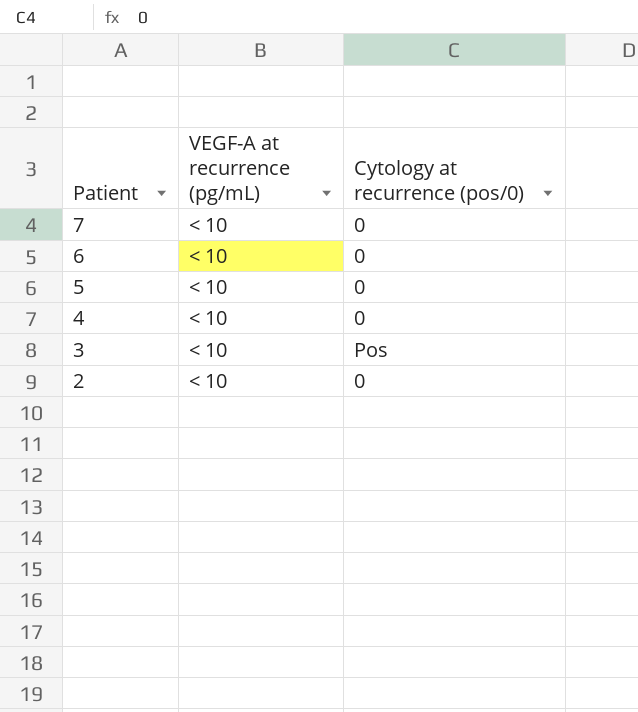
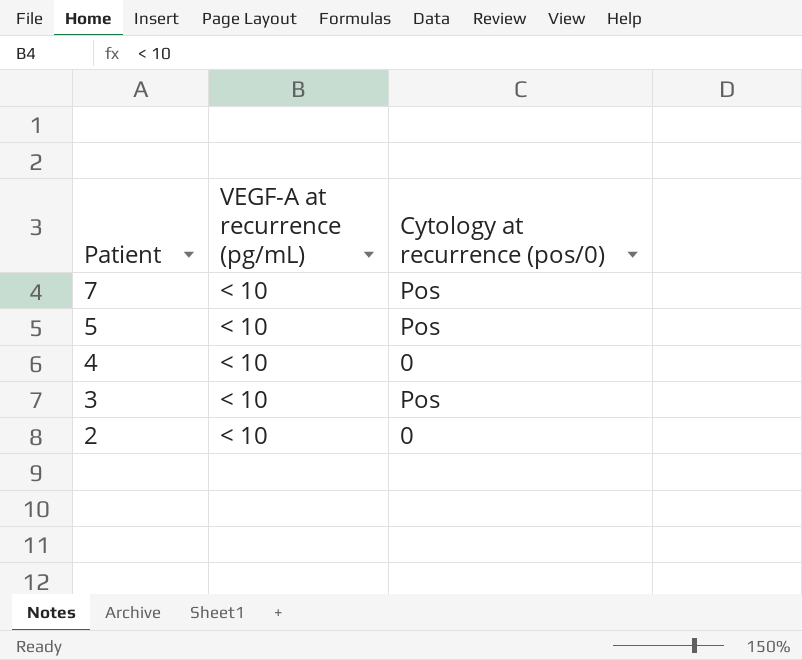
row 6: < 10 | 0 -> none
7 | Cytology at recurrence (pos/0): 0 -> Pos
5 | Cytology at recurrence (pos/0): 0 -> Pos

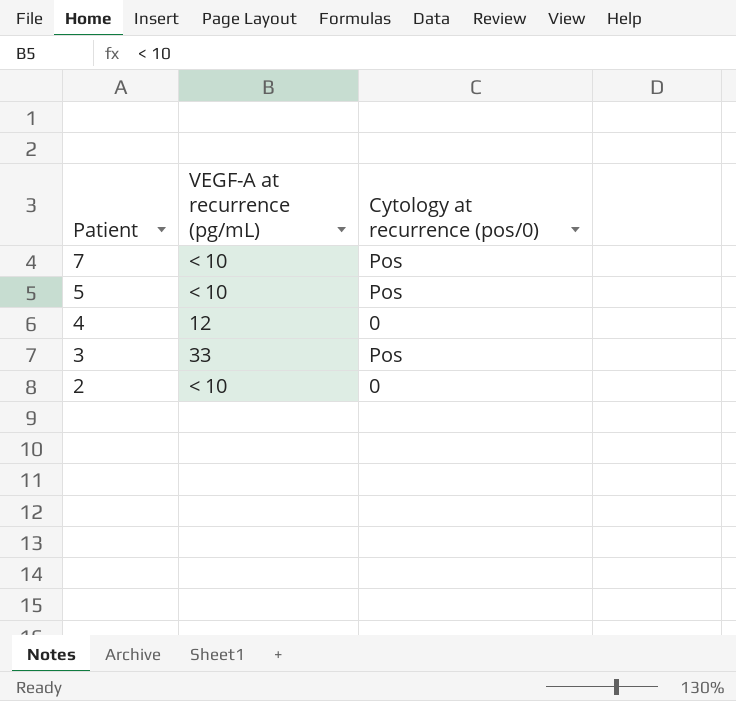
4 | VEGF-A at recurrence (pg/mL): < 10 -> 12
3 | VEGF-A at recurrence (pg/mL): < 10 -> 33

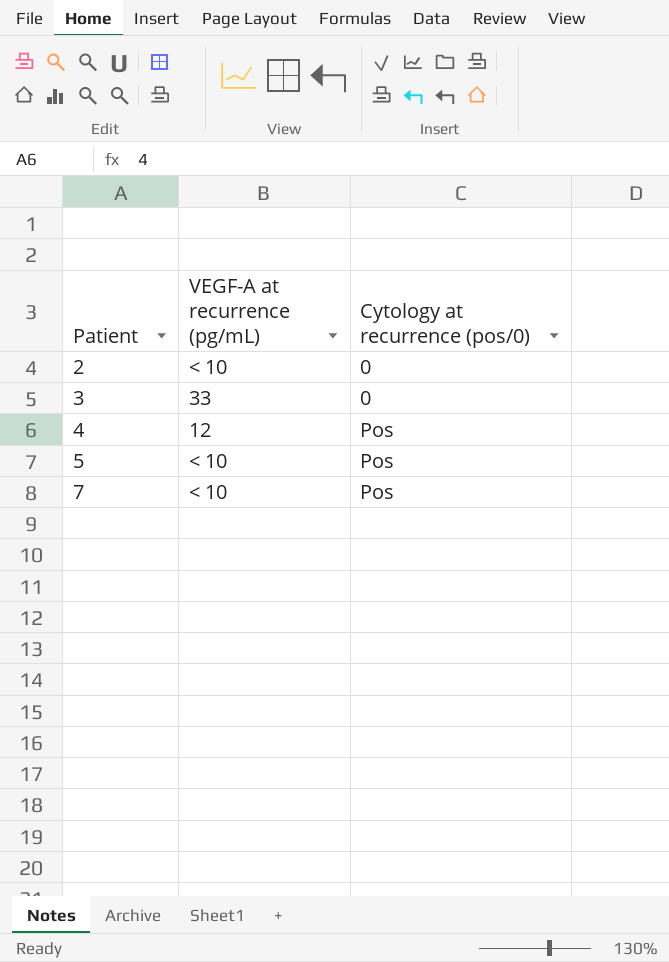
row order: Patient descending -> Patient ascending
3 | Cytology at recurrence (pos/0): Pos -> 0
4 | Cytology at recurrence (pos/0): 0 -> Pos

